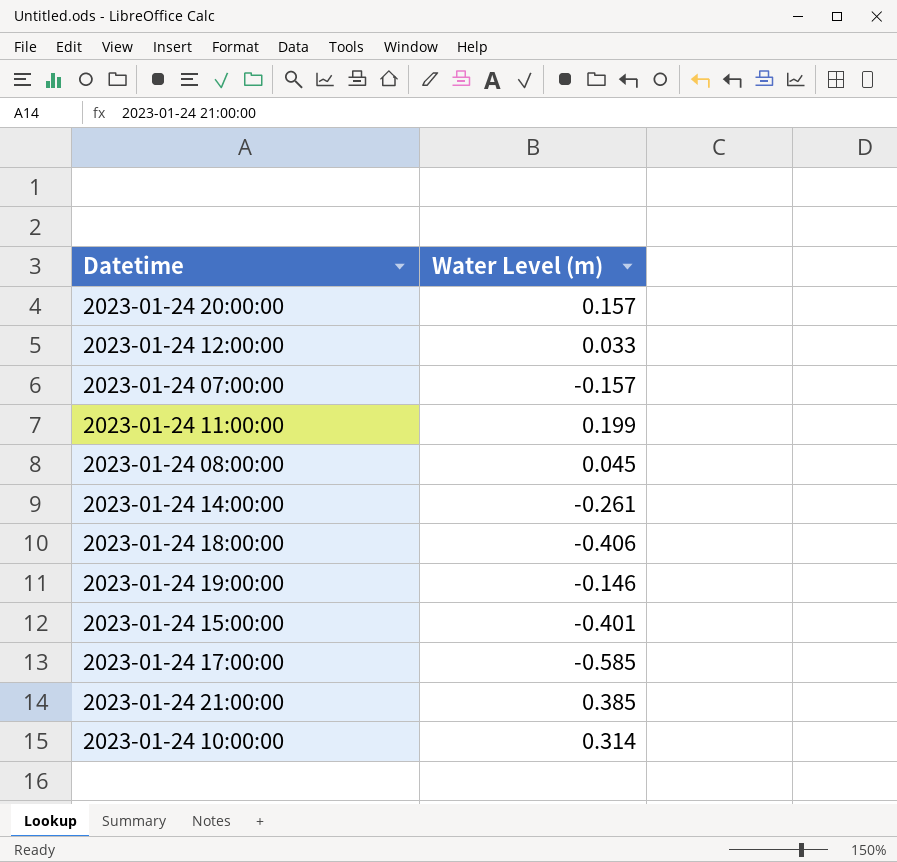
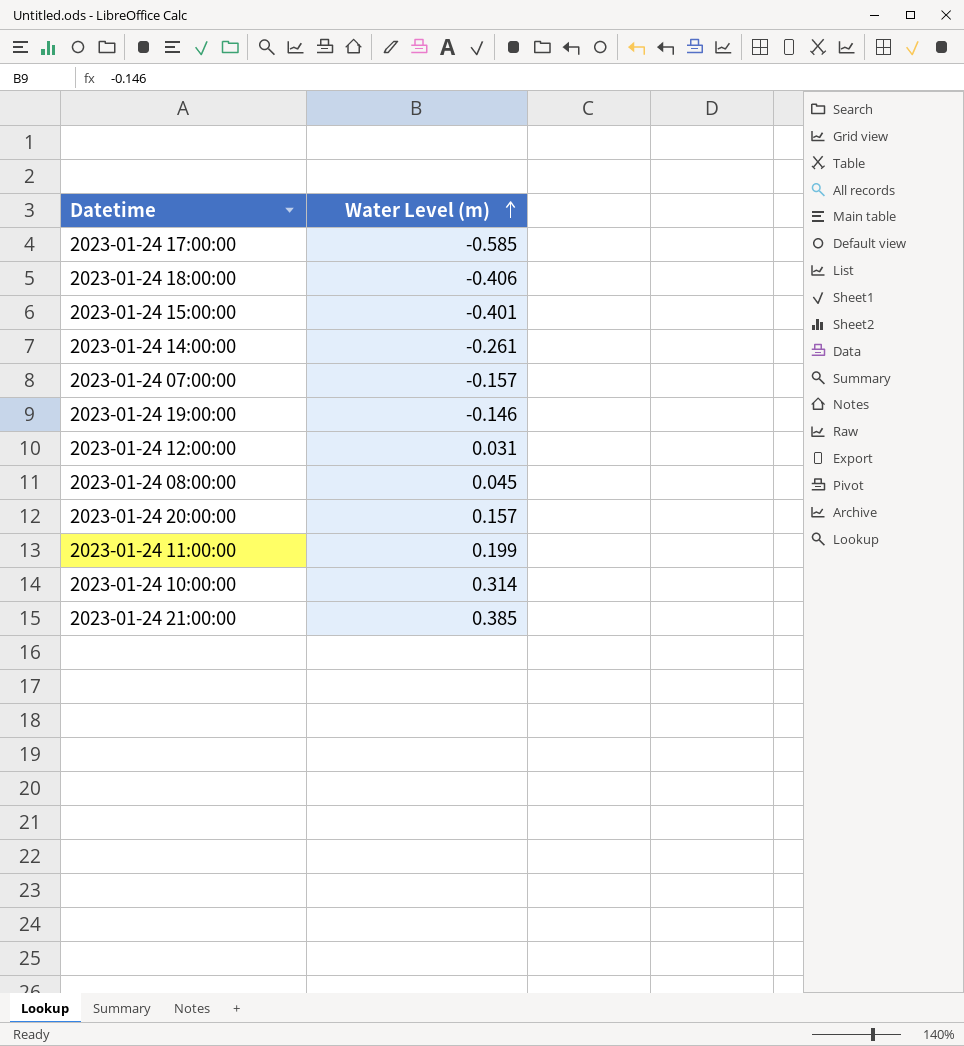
row order: none -> Water Level (m) ascending
2023-01-24 12:00:00 | Water Level (m): 0.033 -> 0.031

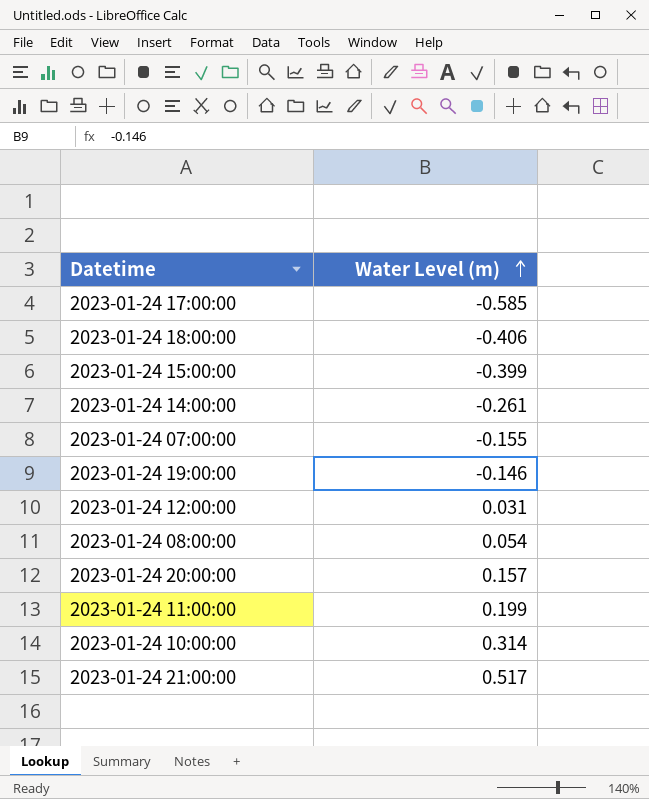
2023-01-24 15:00:00 | Water Level (m): -0.401 -> -0.399
2023-01-24 07:00:00 | Water Level (m): -0.157 -> -0.155
2023-01-24 08:00:00 | Water Level (m): 0.045 -> 0.054
2023-01-24 21:00:00 | Water Level (m): 0.385 -> 0.517

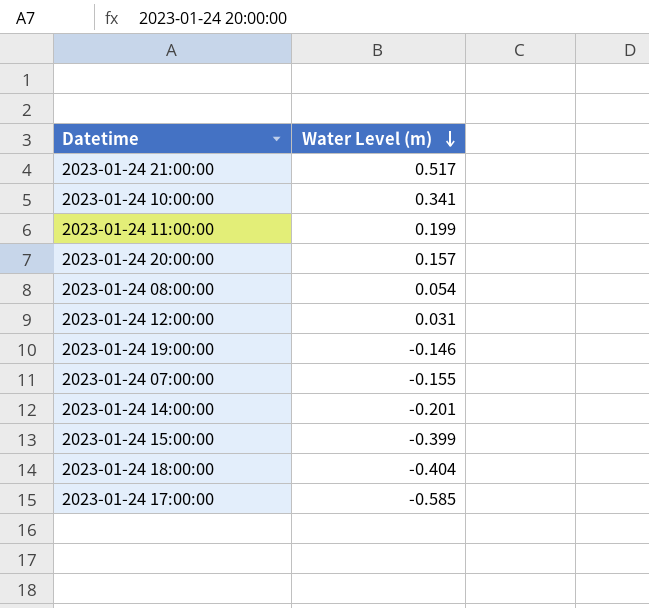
row order: Water Level (m) ascending -> Water Level (m) descending
2023-01-24 10:00:00 | Water Level (m): 0.314 -> 0.341
2023-01-24 14:00:00 | Water Level (m): -0.261 -> -0.201
2023-01-24 18:00:00 | Water Level (m): -0.406 -> -0.404

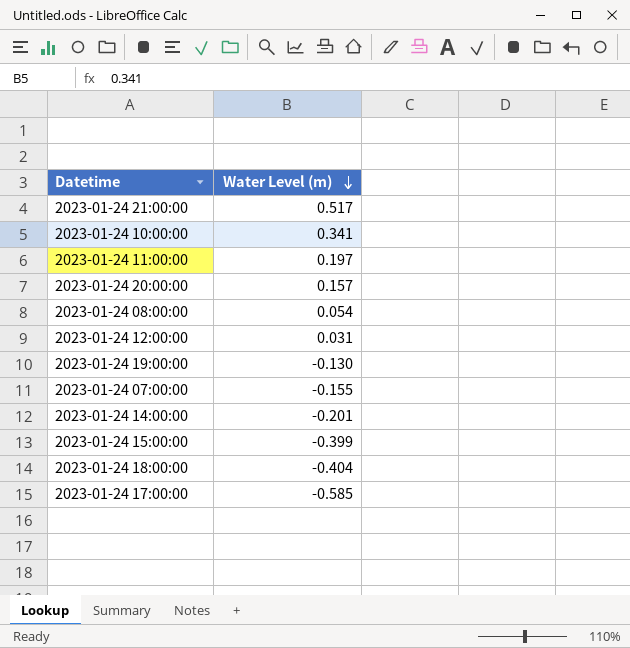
2023-01-24 11:00:00 | Water Level (m): 0.199 -> 0.197
2023-01-24 19:00:00 | Water Level (m): -0.146 -> -0.130

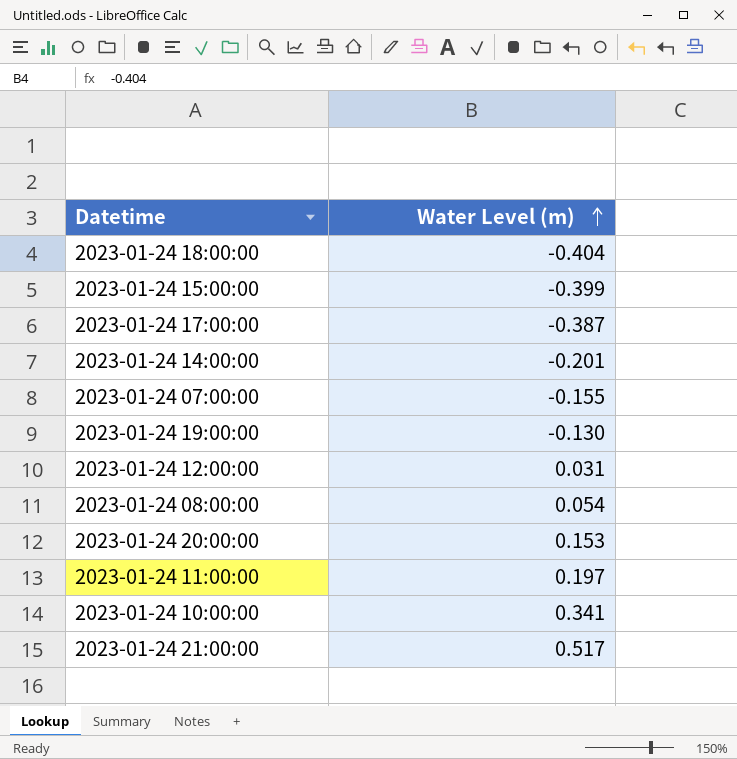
row order: Water Level (m) descending -> Water Level (m) ascending
2023-01-24 17:00:00 | Water Level (m): -0.585 -> -0.387
2023-01-24 20:00:00 | Water Level (m): 0.157 -> 0.153

